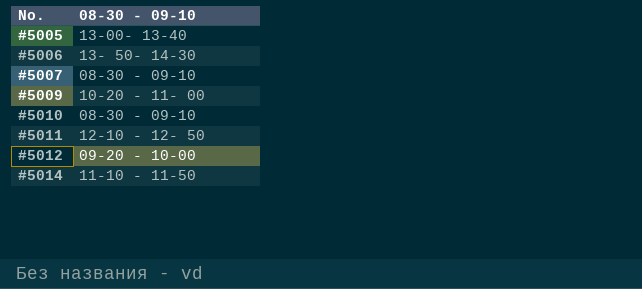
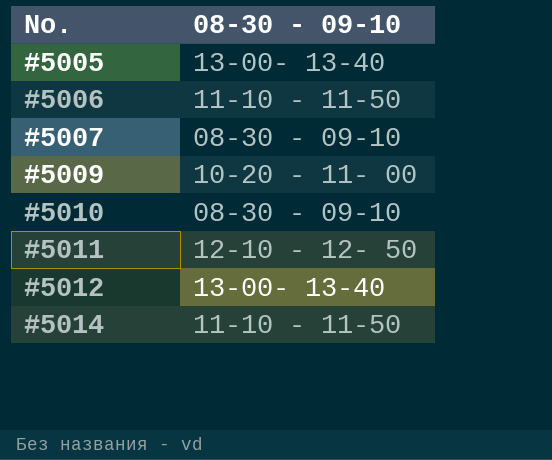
#5006 | 08-30 - 09-10: 13- 50- 14-30 -> 11-10 - 11-50
#5012 | 08-30 - 09-10: 09-20 - 10-00 -> 13-00- 13-40

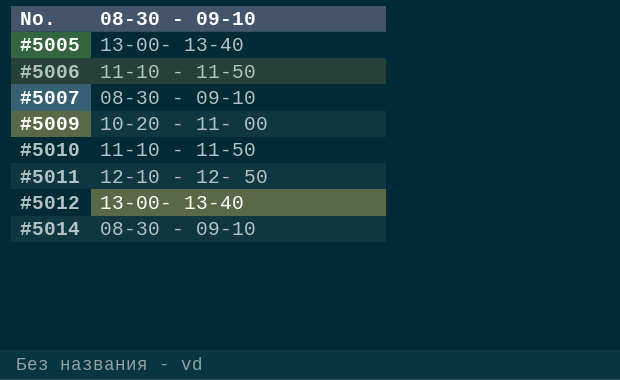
#5010 | 08-30 - 09-10: 08-30 - 09-10 -> 11-10 - 11-50
#5014 | 08-30 - 09-10: 11-10 - 11-50 -> 08-30 - 09-10

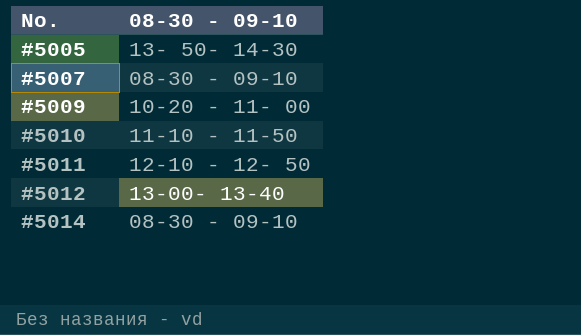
row #5006: 11-10 - 11-50 -> none
#5005 | 08-30 - 09-10: 13-00- 13-40 -> 13- 50- 14-30

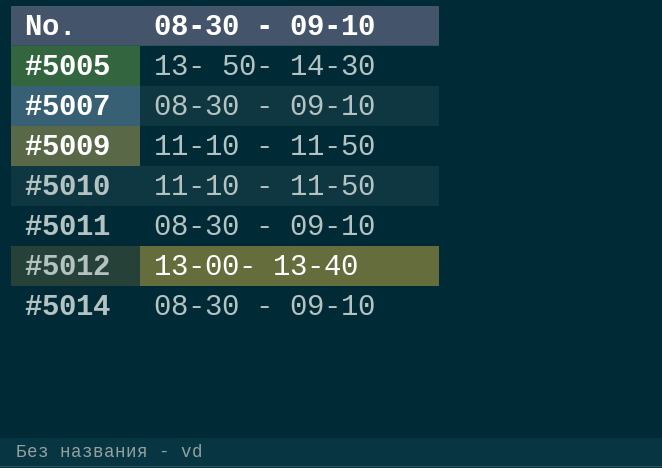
#5009 | 08-30 - 09-10: 10-20 - 11- 00 -> 11-10 - 11-50
#5011 | 08-30 - 09-10: 12-10 - 12- 50 -> 08-30 - 09-10

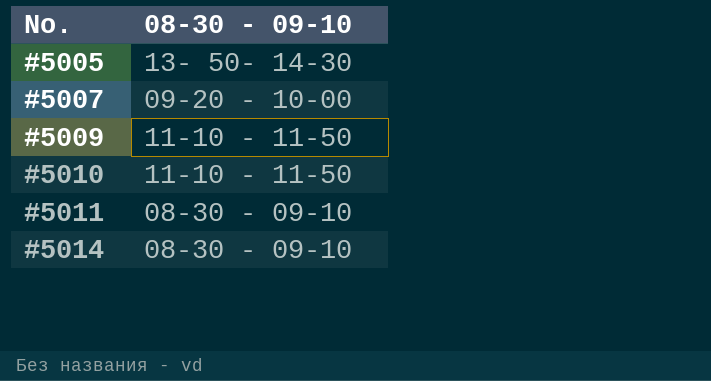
row #5012: 13-00- 13-40 -> none
#5007 | 08-30 - 09-10: 08-30 - 09-10 -> 09-20 - 10-00

